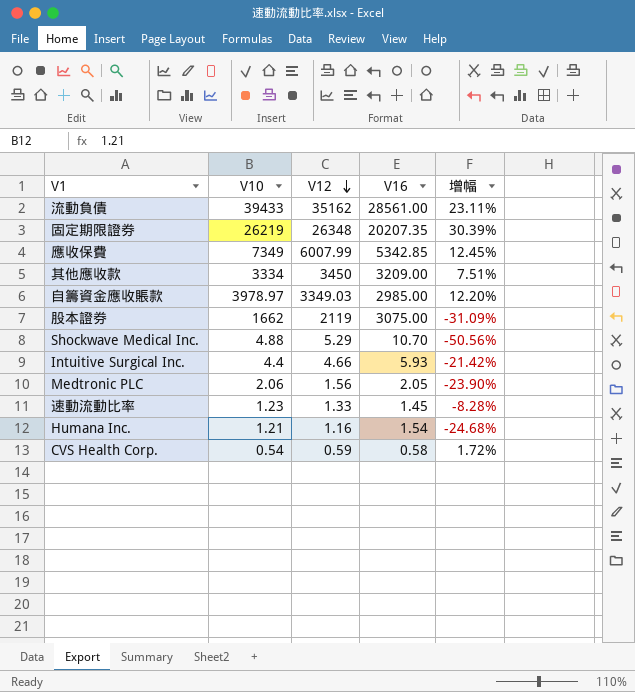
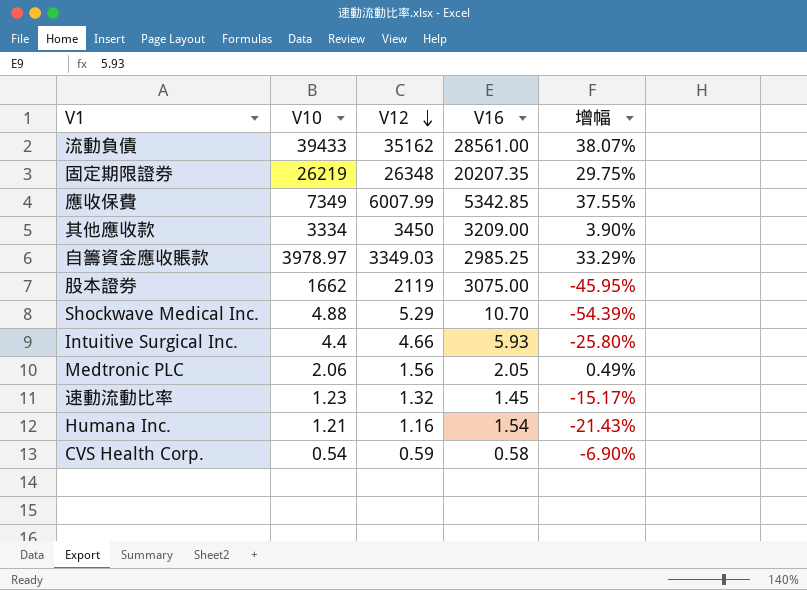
column 增幅 | formula: ([V12] - [V16]) / [V16] -> ([V10] - [V16]) / [V16]
自籌資金應收賬款 | V16: 2985.00 -> 2985.25
速動流動比率 | V12: 1.33 -> 1.32

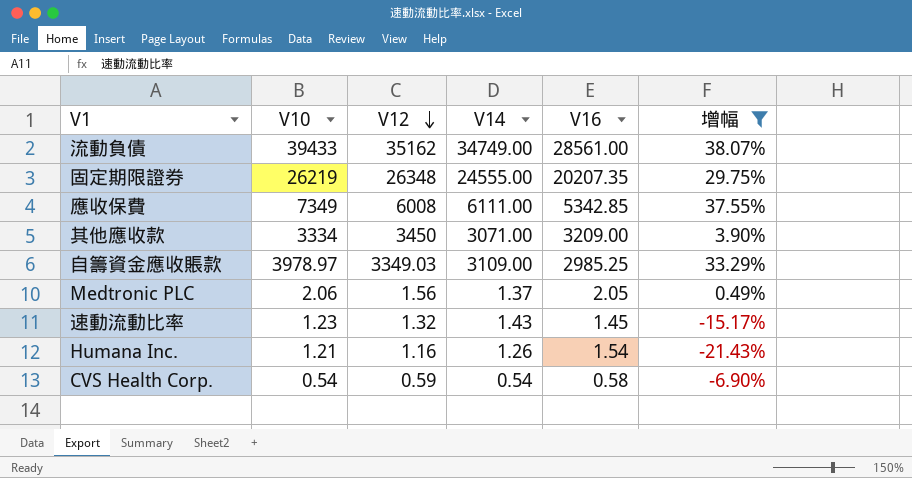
filter: none -> 增幅 >= -21.43%
column V14 | position: none -> 4
應收保費 | V12: 6007.99 -> 6008

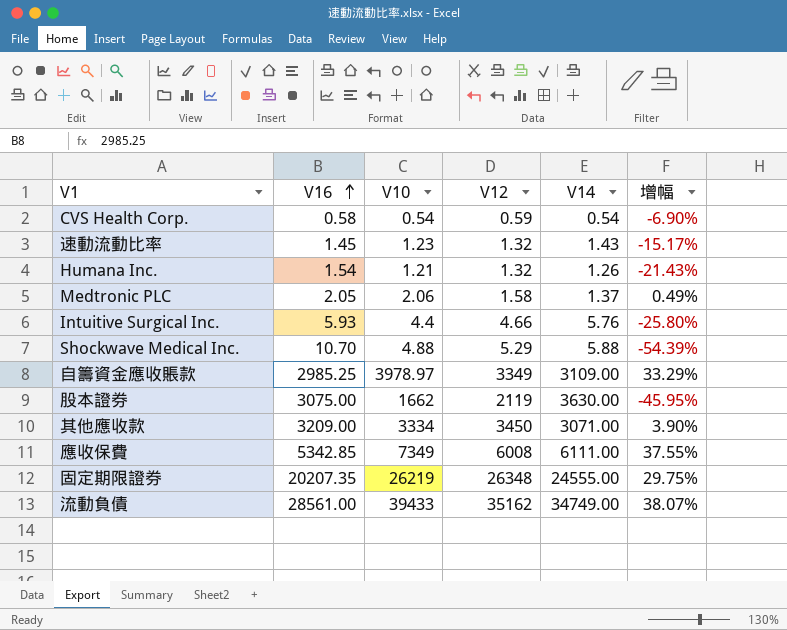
filter: 增幅 >= -21.43% -> none
row order: V12 descending -> V16 ascending
column V16 | position: 5 -> 2
Humana Inc. | V12: 1.16 -> 1.32
Medtronic PLC | V12: 1.56 -> 1.58
自籌資金應收賬款 | V12: 3349.03 -> 3349

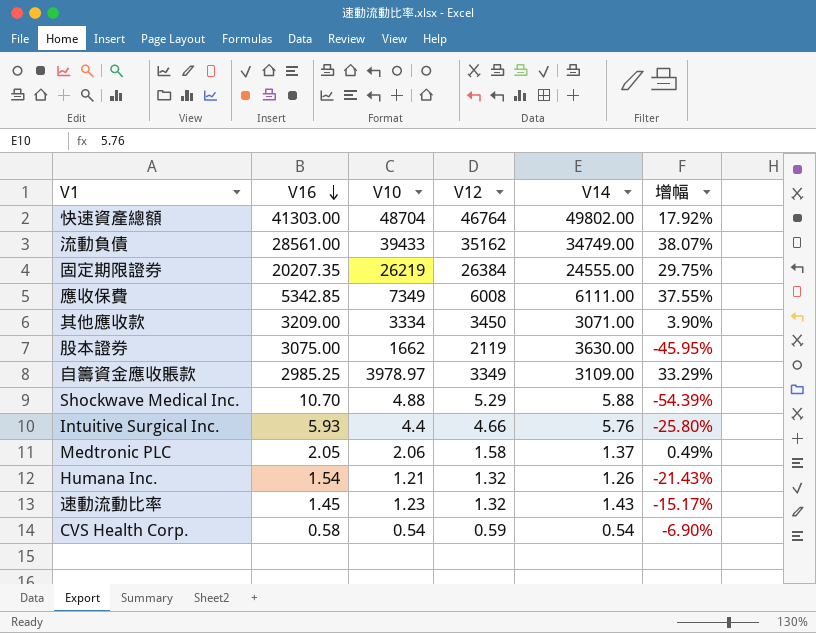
row order: V16 ascending -> V16 descending
row 快速資產總額: none -> 41303.00 | 48704 | 46764 | 49802.00 | 17.92%
固定期限證券 | V12: 26348 -> 26384

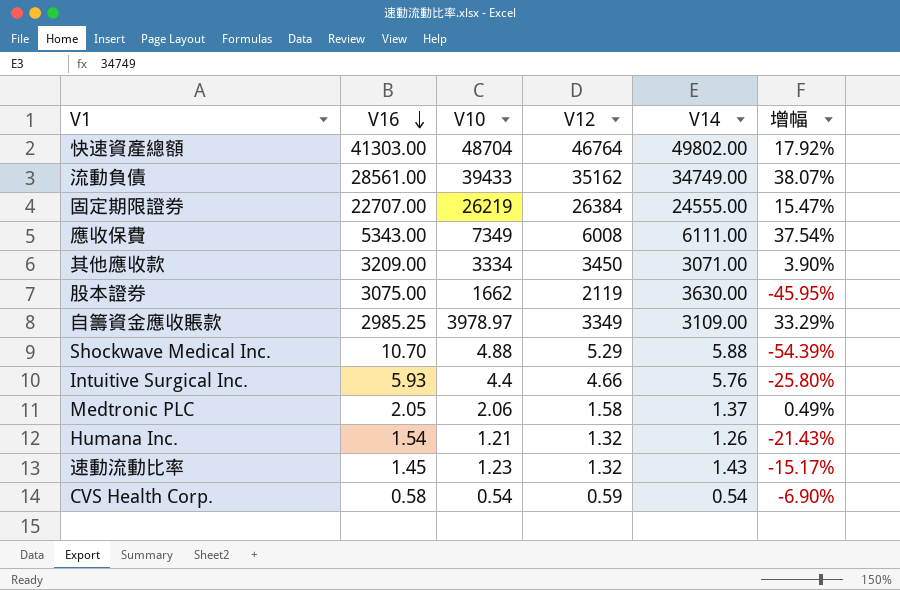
固定期限證券 | V16: 20207.35 -> 22707.00
固定期限證券 | 增幅: 29.75% -> 15.47%
應收保費 | V16: 5342.85 -> 5343.00
應收保費 | 增幅: 37.55% -> 37.54%

